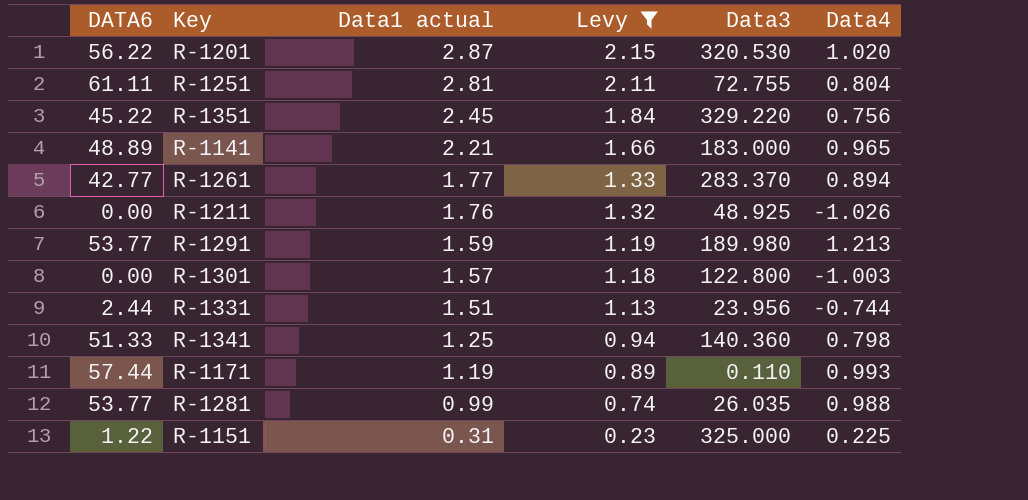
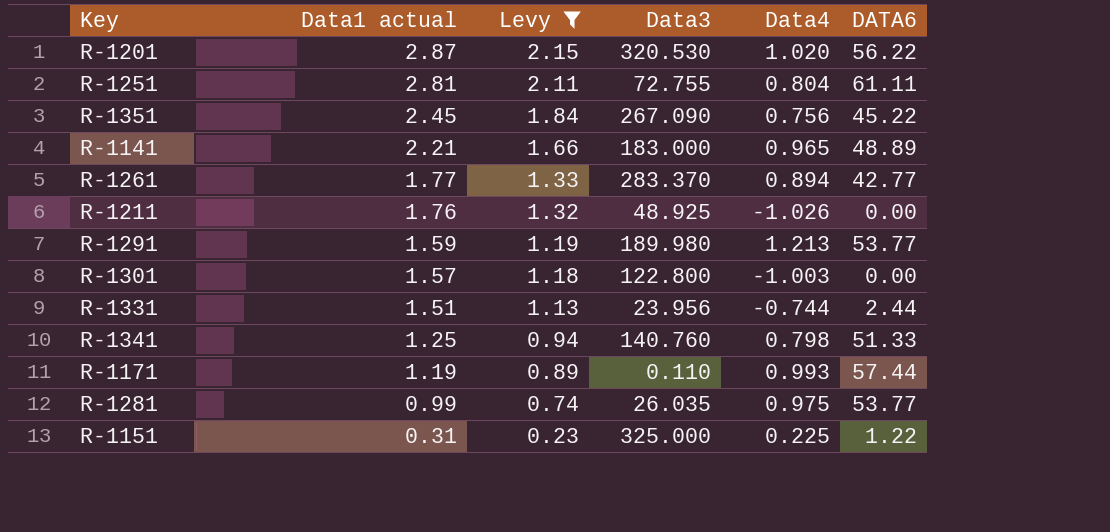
column DATA6 | position: 1 -> 6
R-1351 | Data3: 329.220 -> 267.090
R-1341 | Data3: 140.360 -> 140.760
R-1281 | Data4: 0.988 -> 0.975

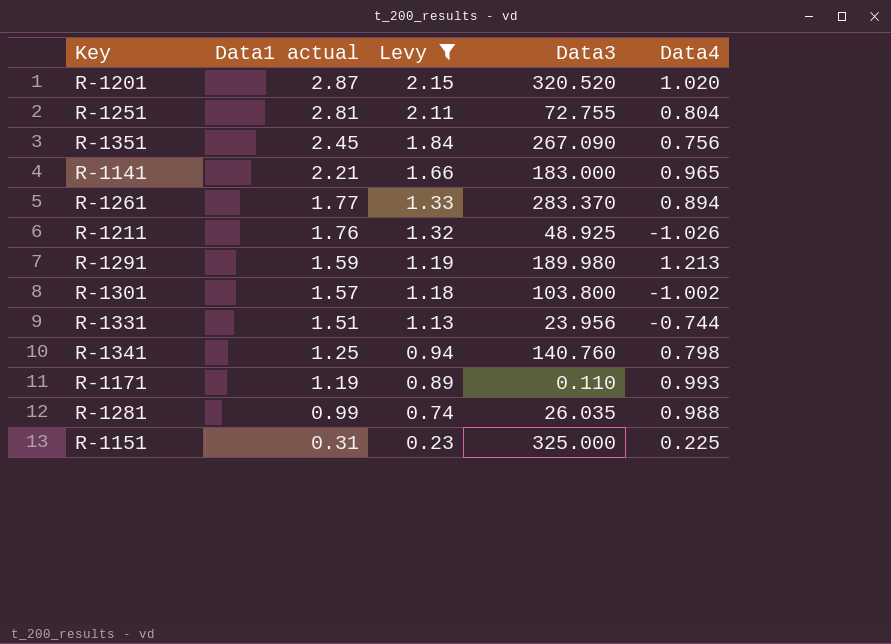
column DATA6 | position: 6 -> none
R-1201 | Data3: 320.530 -> 320.520
R-1301 | Data3: 122.800 -> 103.800
R-1301 | Data4: -1.003 -> -1.002
R-1281 | Data4: 0.975 -> 0.988

